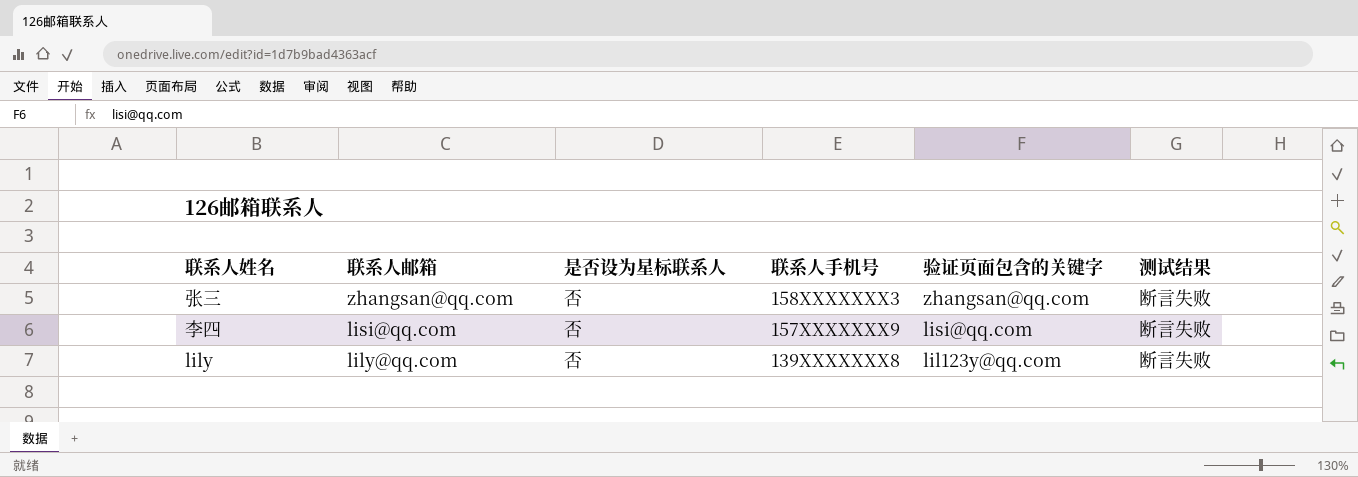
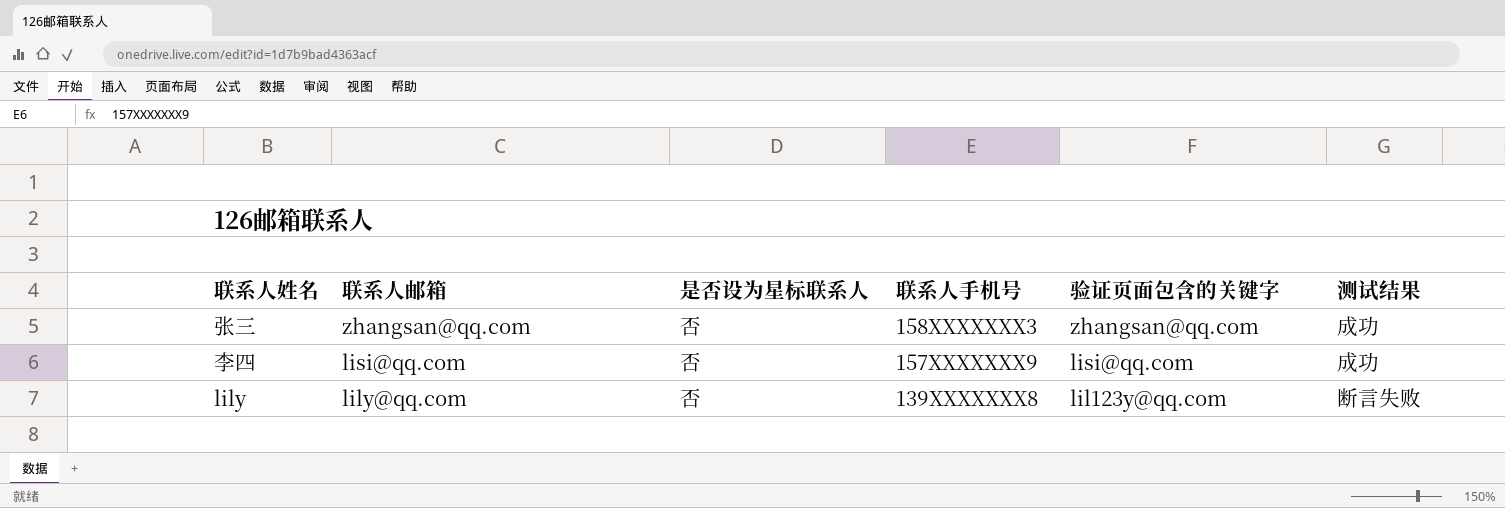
张三 | 测试结果: 断言失败 -> 成功
李四 | 测试结果: 断言失败 -> 成功

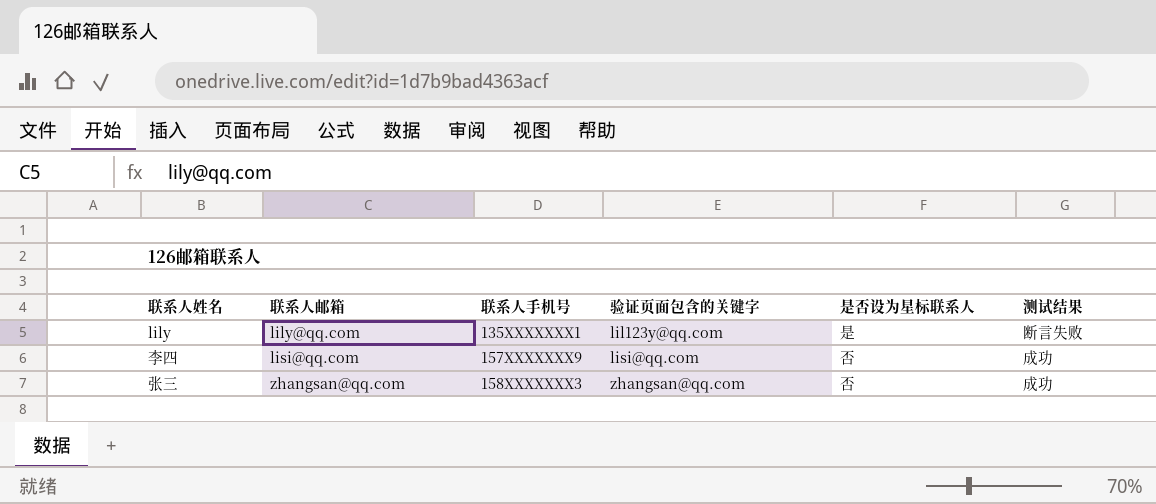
row order: 联系人邮箱 descending -> 联系人邮箱 ascending
column 是否设为星标联系人 | position: 3 -> 5
lily | 联系人手机号: 139XXXXXXX8 -> 135XXXXXXX1
lily | 是否设为星标联系人: 否 -> 是

